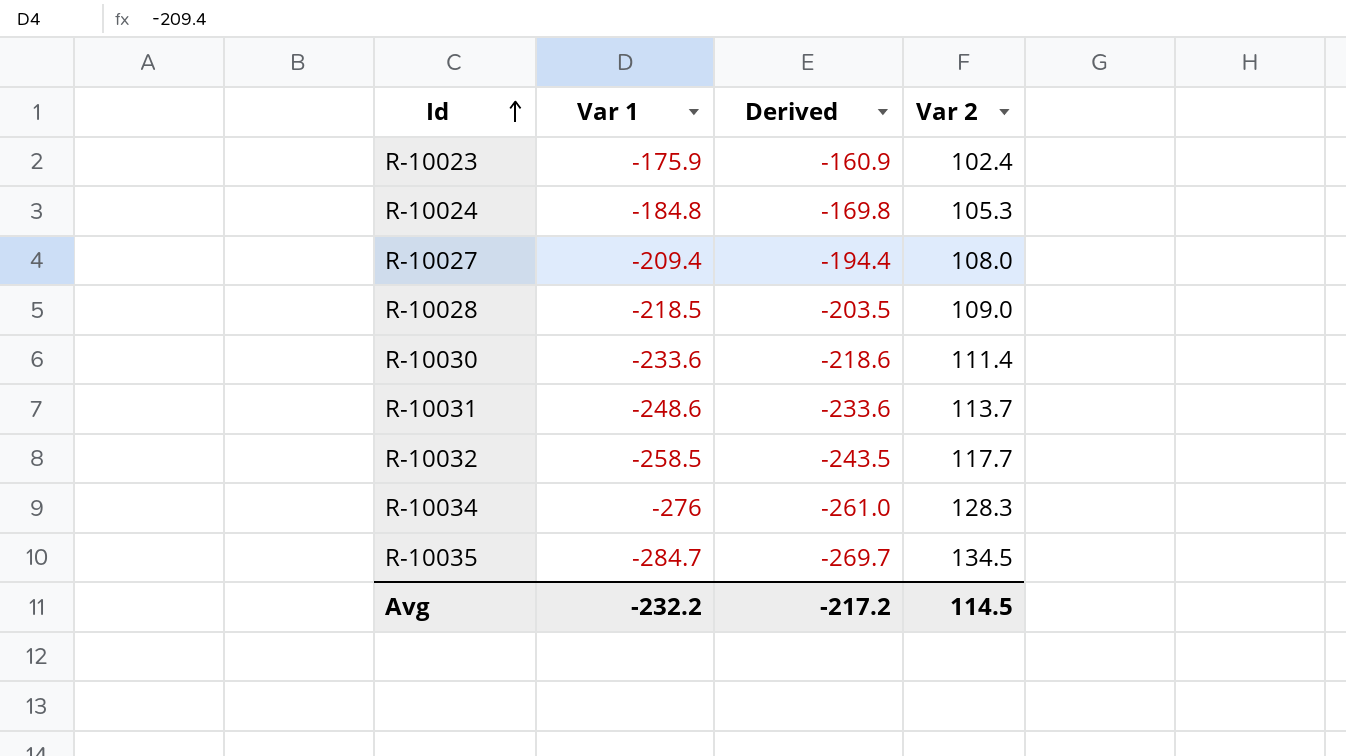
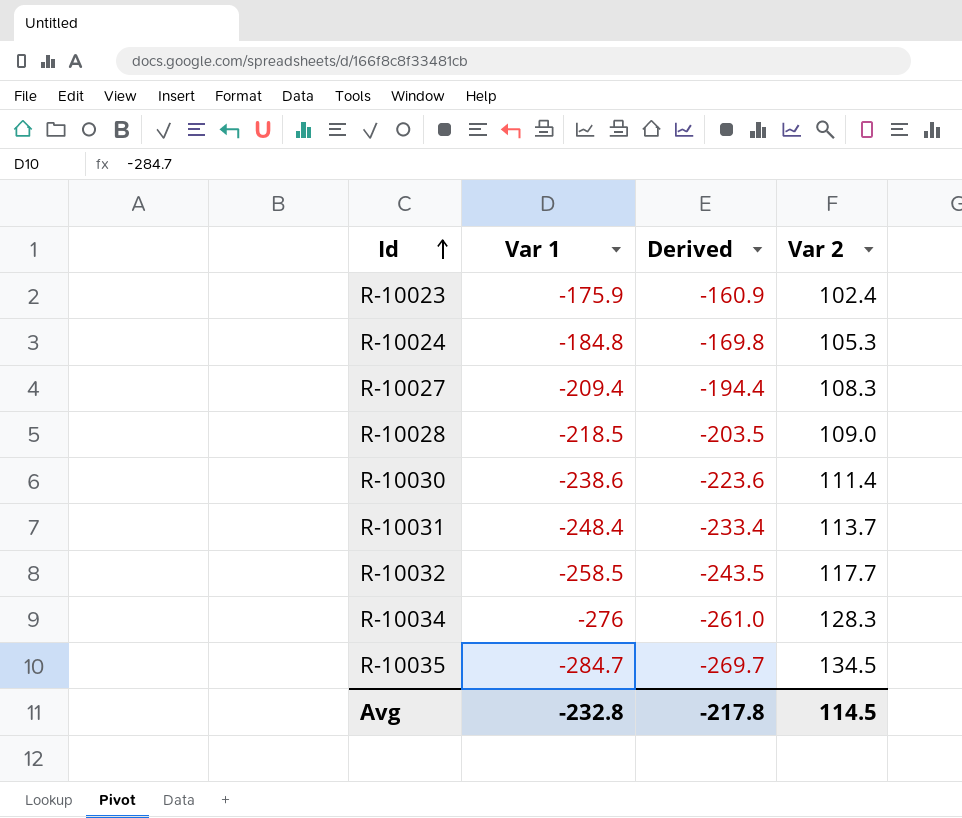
R-10027 | Var 2: 108.0 -> 108.3
R-10030 | Var 1: -233.6 -> -238.6
R-10030 | Derived: -218.6 -> -223.6
R-10031 | Var 1: -248.6 -> -248.4
R-10031 | Derived: -233.6 -> -233.4
Avg | Var 1: -232.2 -> -232.8
Avg | Derived: -217.2 -> -217.8

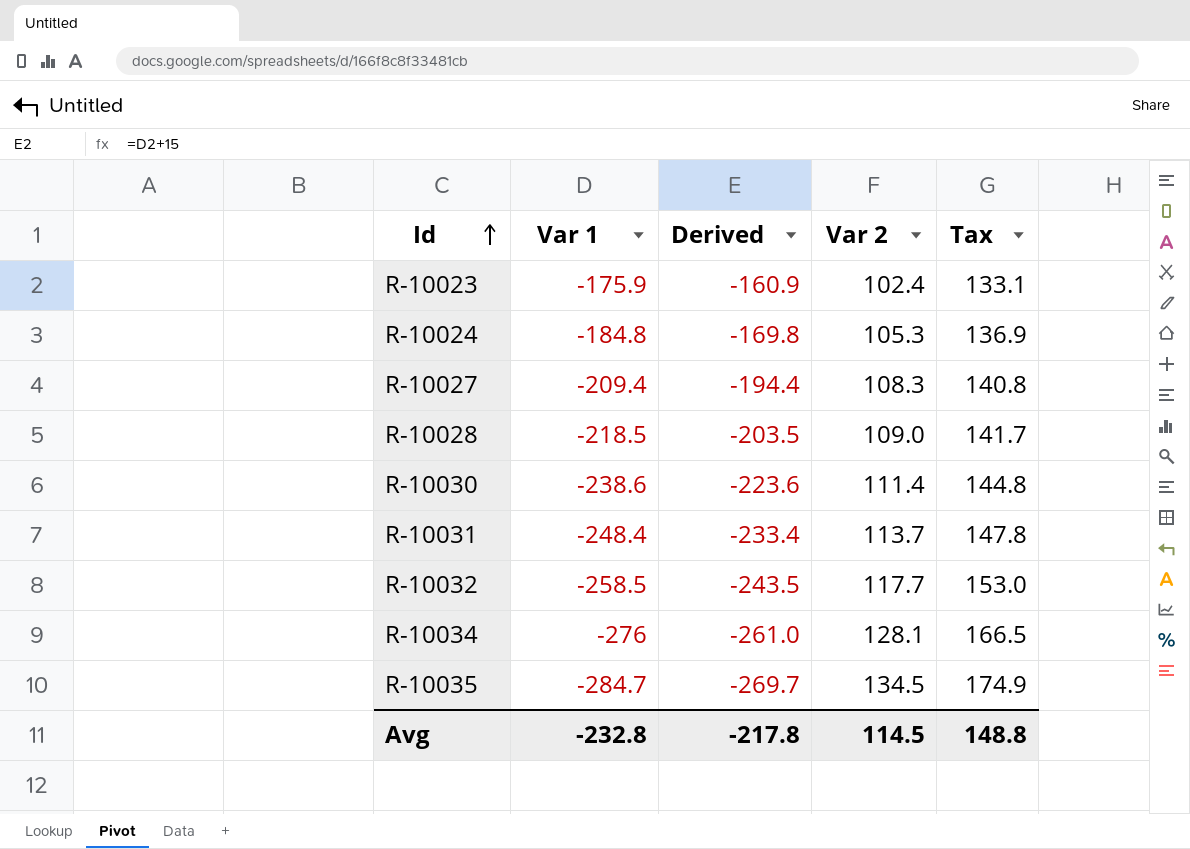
column Tax | formula: none -> [Var 2] * 1.3
R-10034 | Var 2: 128.3 -> 128.1

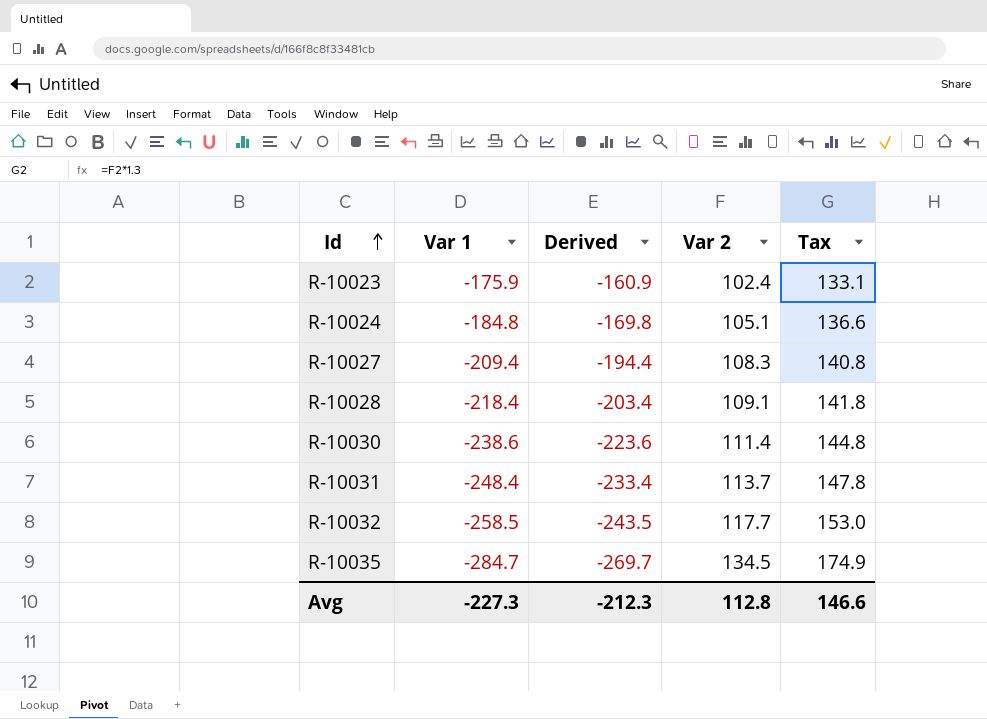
row R-10034: -276 | -261.0 | 128.1 | 166.5 -> none
R-10024 | Var 2: 105.3 -> 105.1
R-10024 | Tax: 136.9 -> 136.6
R-10028 | Var 1: -218.5 -> -218.4
R-10028 | Derived: -203.5 -> -203.4
R-10028 | Var 2: 109.0 -> 109.1
R-10028 | Tax: 141.7 -> 141.8
Avg | Var 1: -232.8 -> -227.3
Avg | Derived: -217.8 -> -212.3
Avg | Var 2: 114.5 -> 112.8
Avg | Tax: 148.8 -> 146.6

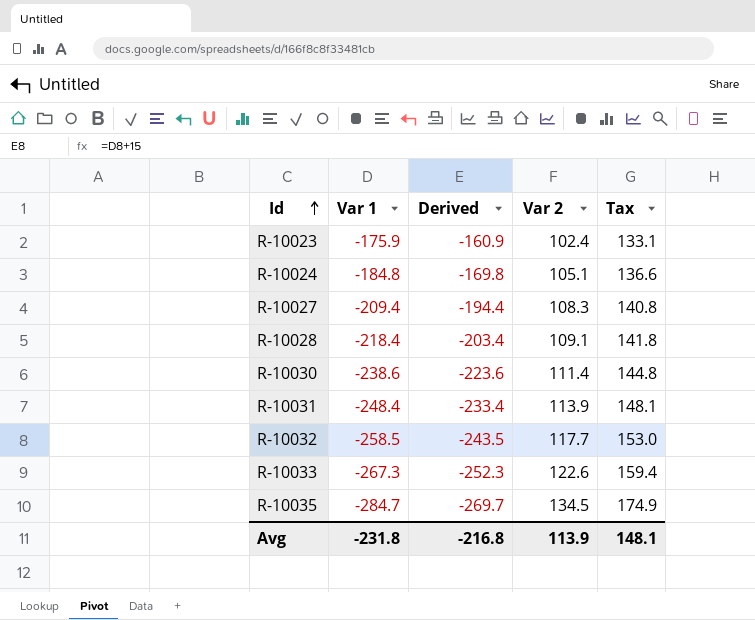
R-10031 | Var 2: 113.7 -> 113.9
R-10031 | Tax: 147.8 -> 148.1
row R-10033: none -> -267.3 | -252.3 | 122.6 | 159.4
Avg | Var 1: -227.3 -> -231.8
Avg | Derived: -212.3 -> -216.8
Avg | Var 2: 112.8 -> 113.9
Avg | Tax: 146.6 -> 148.1

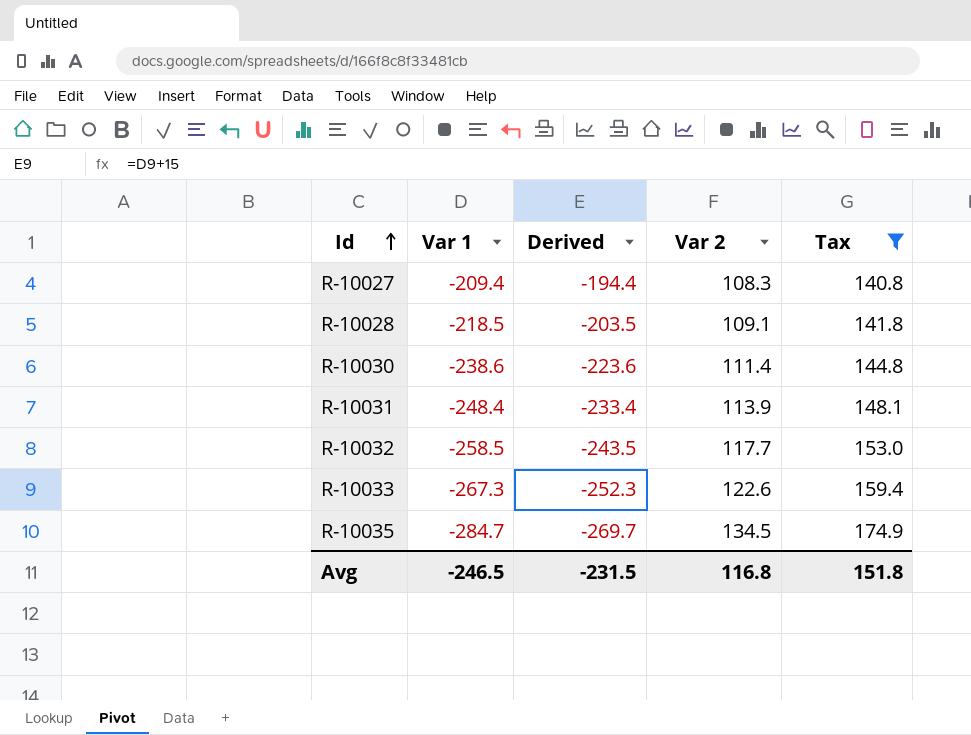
filter: none -> Tax >= 140.8
R-10028 | Var 1: -218.4 -> -218.5
R-10028 | Derived: -203.4 -> -203.5
Avg | Var 1: -231.8 -> -246.5
Avg | Derived: -216.8 -> -231.5
Avg | Var 2: 113.9 -> 116.8
Avg | Tax: 148.1 -> 151.8

